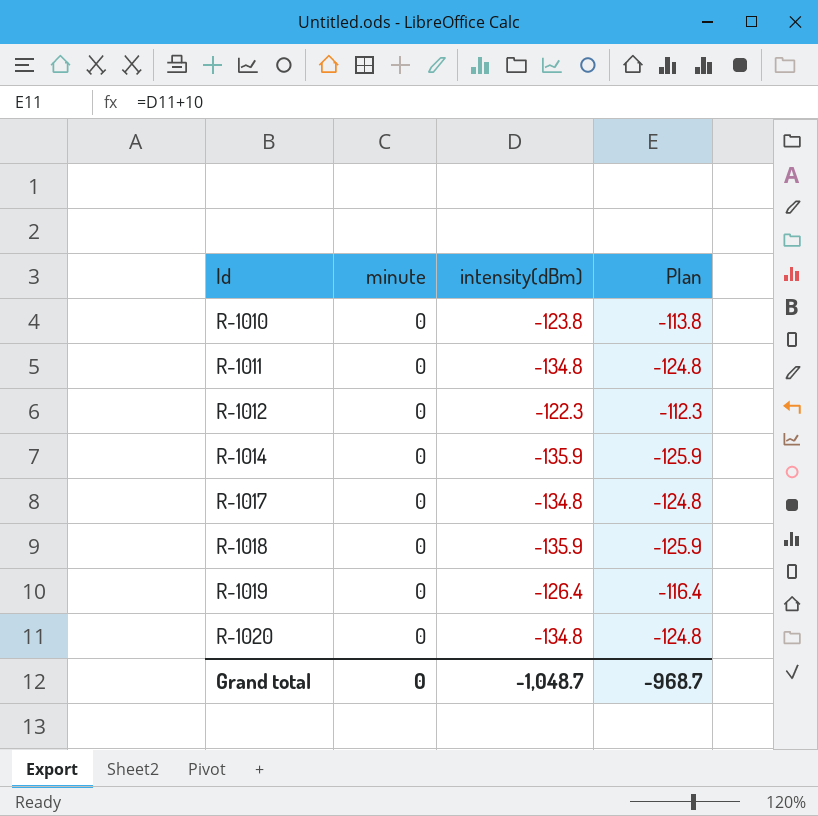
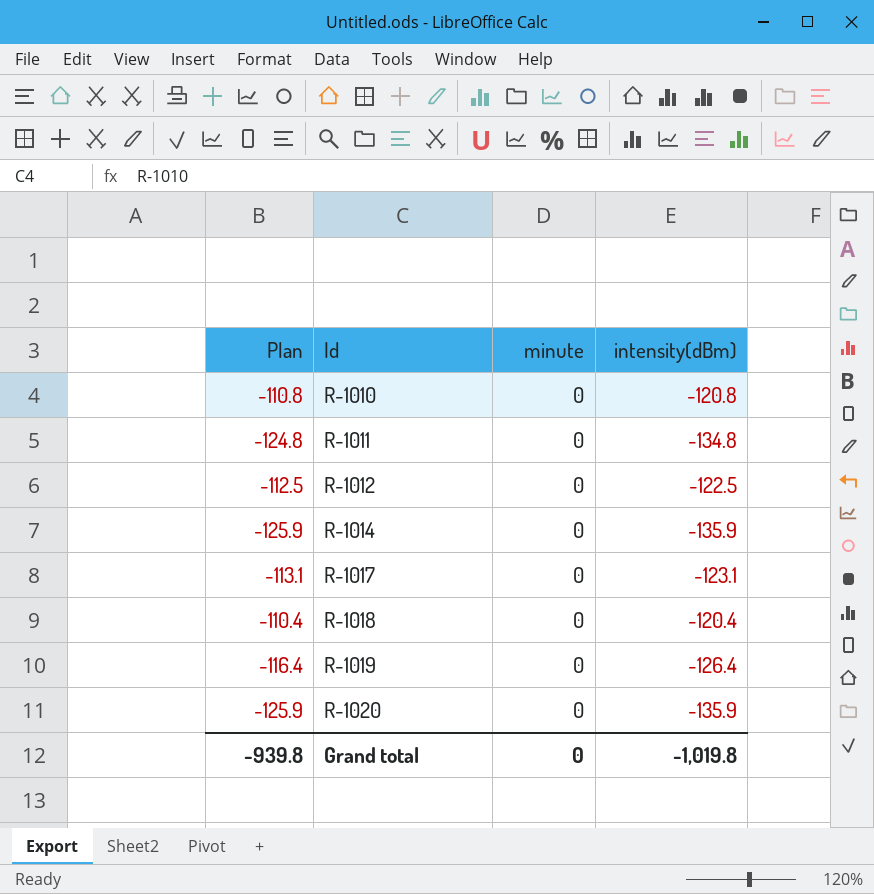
column Plan | position: 4 -> 1
R-1010 | Plan: -113.8 -> -110.8
R-1010 | intensity(dBm): -123.8 -> -120.8
R-1012 | Plan: -112.3 -> -112.5
R-1012 | intensity(dBm): -122.3 -> -122.5
R-1017 | Plan: -124.8 -> -113.1
R-1017 | intensity(dBm): -134.8 -> -123.1
R-1018 | Plan: -125.9 -> -110.4
R-1018 | intensity(dBm): -135.9 -> -120.4
R-1020 | Plan: -124.8 -> -125.9
R-1020 | intensity(dBm): -134.8 -> -135.9
Grand total | Plan: -968.7 -> -939.8
Grand total | intensity(dBm): -1,048.7 -> -1,019.8

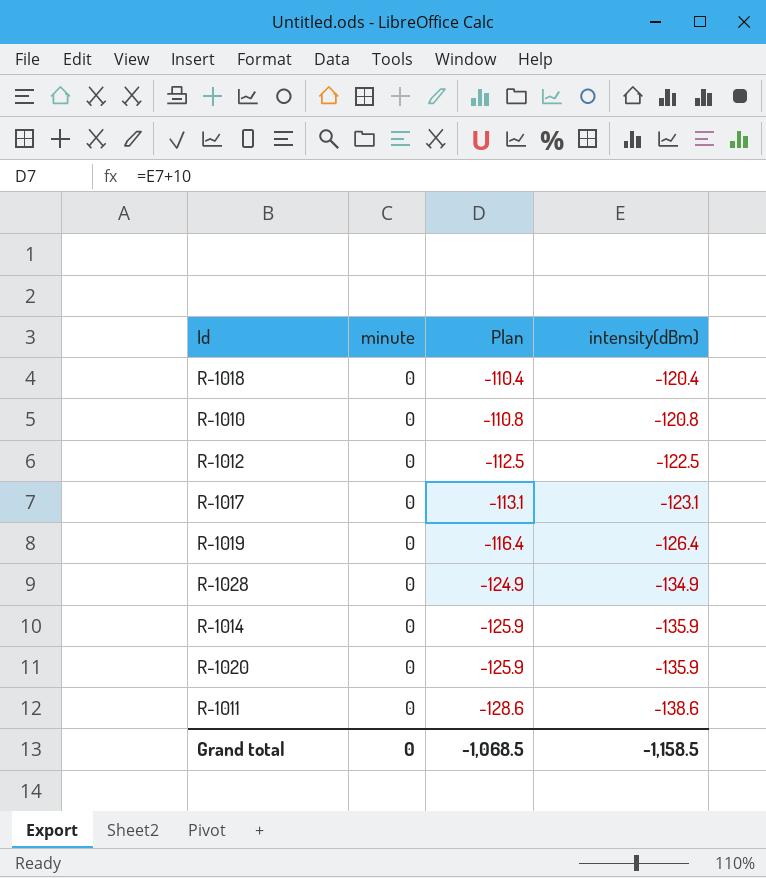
row order: Id ascending -> Plan descending
column Plan | position: 1 -> 3
row R-1028: none -> 0 | -124.9 | -134.9
R-1011 | Plan: -124.8 -> -128.6
R-1011 | intensity(dBm): -134.8 -> -138.6
Grand total | Plan: -939.8 -> -1,068.5
Grand total | intensity(dBm): -1,019.8 -> -1,158.5

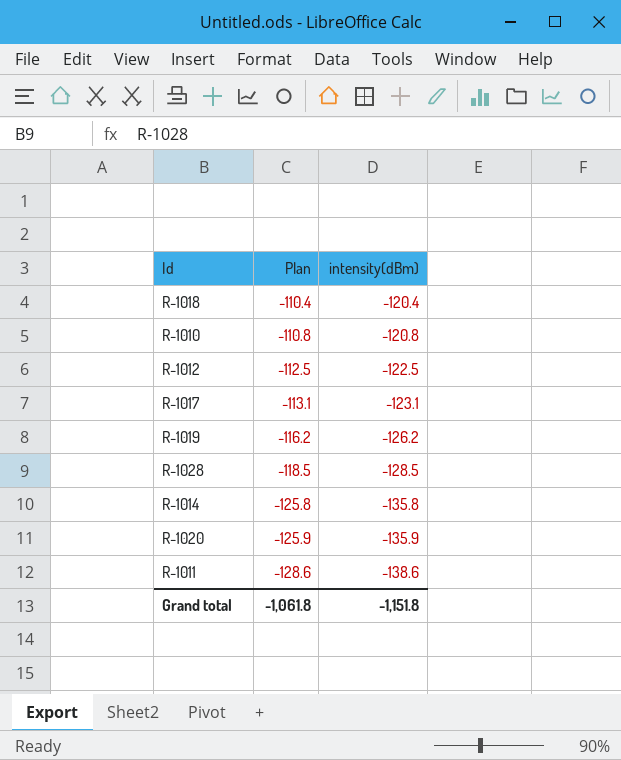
column minute | position: 2 -> none
R-1019 | Plan: -116.4 -> -116.2
R-1019 | intensity(dBm): -126.4 -> -126.2
R-1028 | Plan: -124.9 -> -118.5
R-1028 | intensity(dBm): -134.9 -> -128.5
R-1014 | Plan: -125.9 -> -125.8
R-1014 | intensity(dBm): -135.9 -> -135.8
Grand total | Plan: -1,068.5 -> -1,061.8
Grand total | intensity(dBm): -1,158.5 -> -1,151.8

